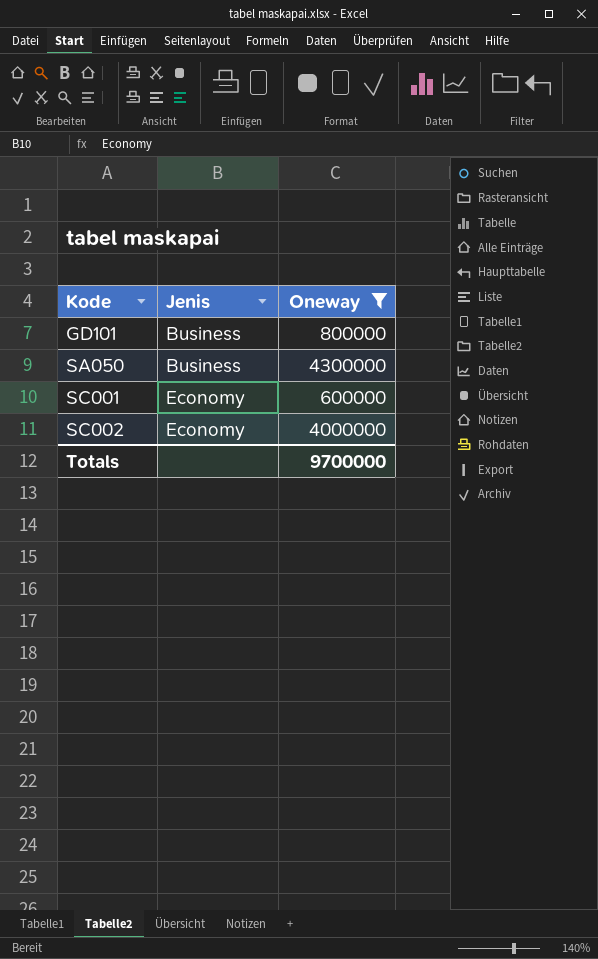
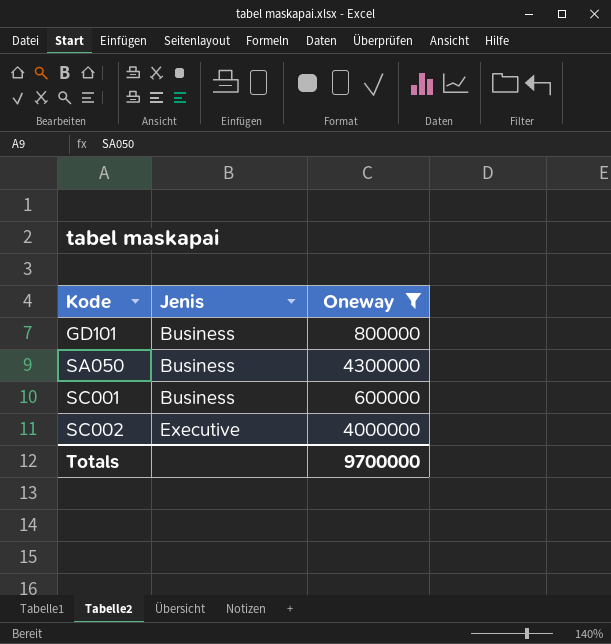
SC001 | Jenis: Economy -> Business
SC002 | Jenis: Economy -> Executive

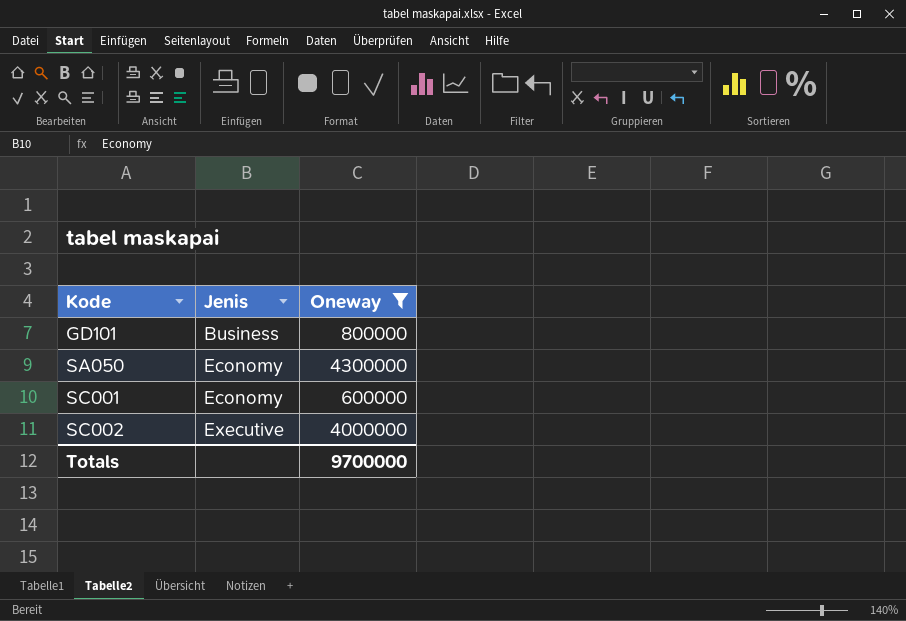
SA050 | Jenis: Business -> Economy
SC001 | Jenis: Business -> Economy

